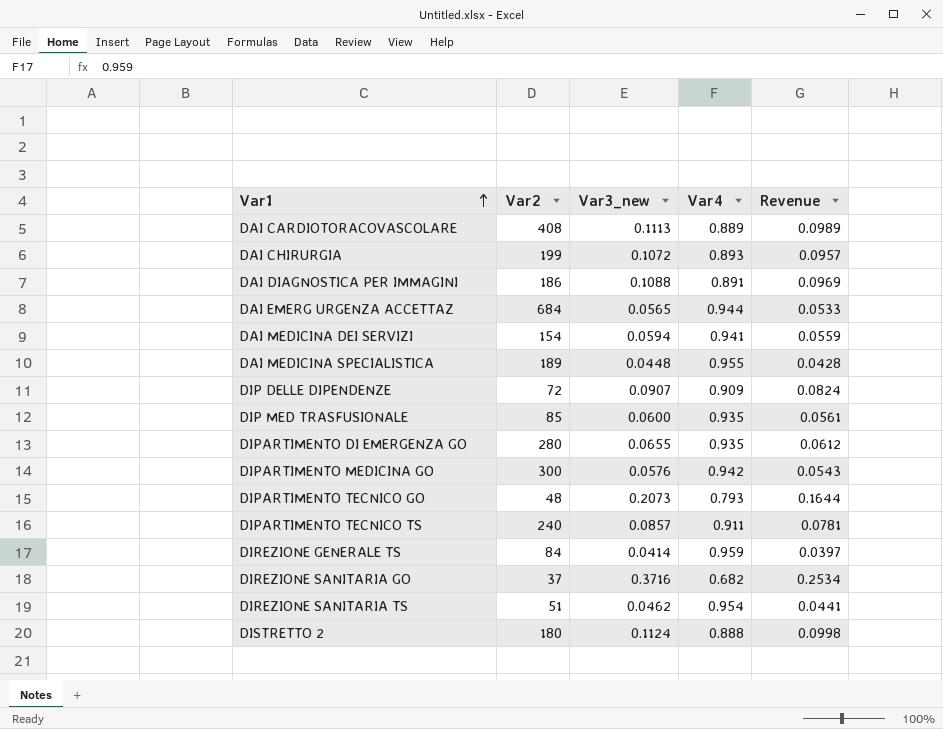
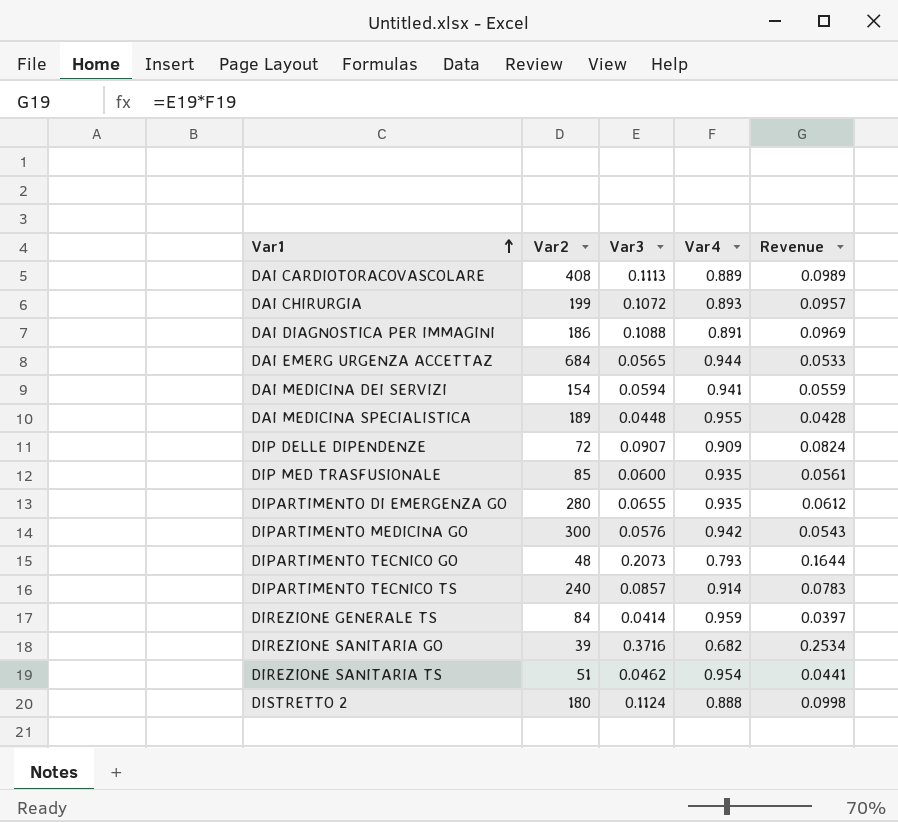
column name: Var3_new -> Var3
DIPARTIMENTO TECNICO TS | Var4: 0.911 -> 0.914
DIPARTIMENTO TECNICO TS | Revenue: 0.0781 -> 0.0783
DIREZIONE SANITARIA GO | Var2: 37 -> 39

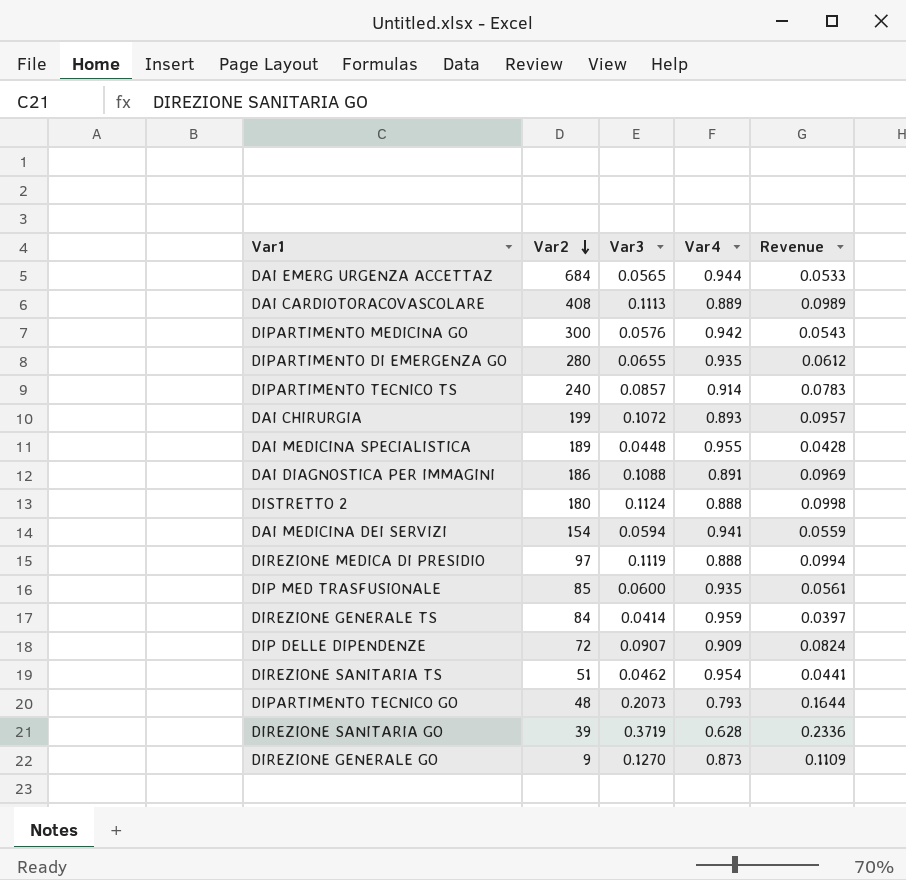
row order: Var1 ascending -> Var2 descending
row DIREZIONE MEDICA DI PRESIDIO: none -> 97 | 0.1119 | 0.888 | 0.0994
DIREZIONE SANITARIA GO | Var3: 0.3716 -> 0.3719
DIREZIONE SANITARIA GO | Var4: 0.682 -> 0.628
DIREZIONE SANITARIA GO | Revenue: 0.2534 -> 0.2336
row DIREZIONE GENERALE GO: none -> 9 | 0.1270 | 0.873 | 0.1109

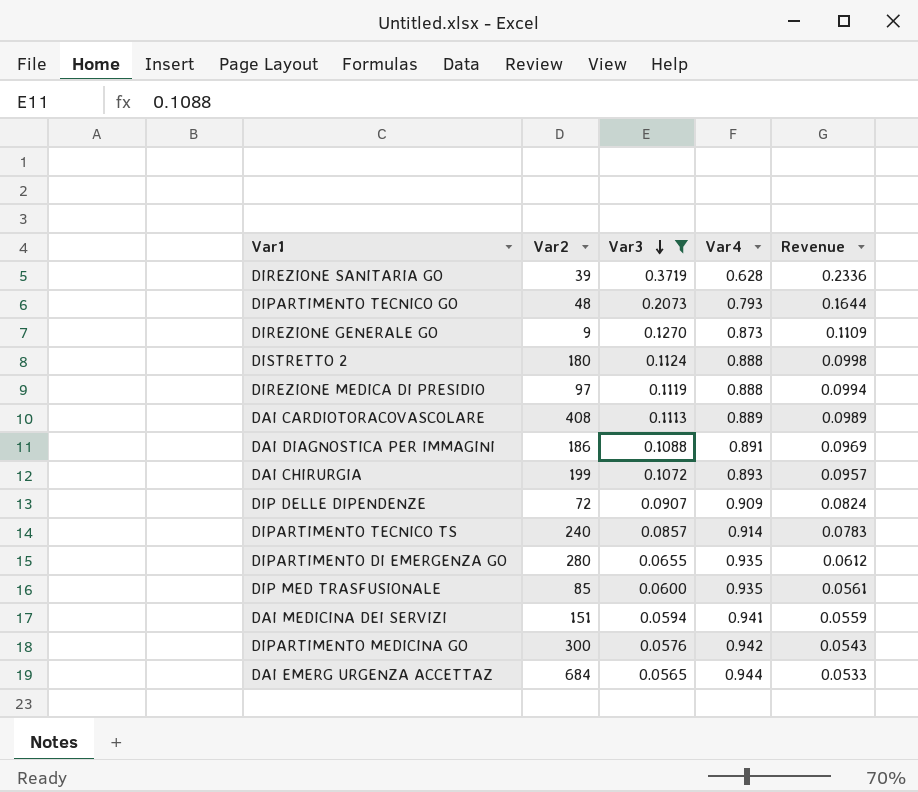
filter: none -> Var3 >= 0.0565
row order: Var2 descending -> Var3 descending
DAI MEDICINA DEI SERVIZI | Var2: 154 -> 151

